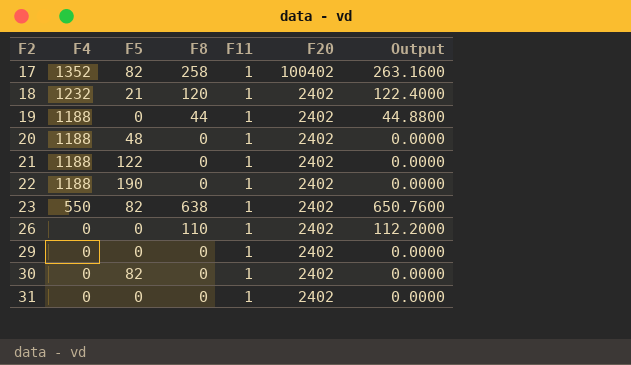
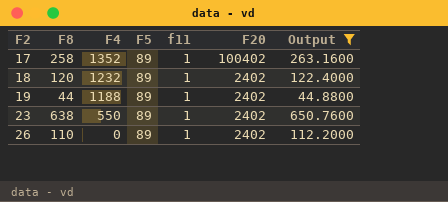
filter: none -> Output != 0.0000
column F8 | position: 4 -> 2
column name: F11 -> f11
17 | F5: 82 -> 89
18 | F5: 21 -> 89
19 | F5: 0 -> 89
23 | F5: 82 -> 89
26 | F5: 0 -> 89

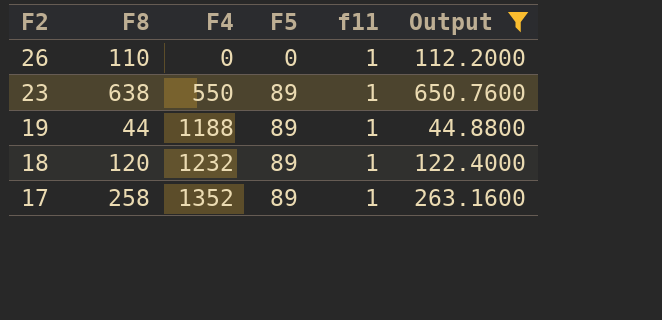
row order: F2 ascending -> F2 descending
column F20 | position: 6 -> none
26 | F5: 89 -> 0

